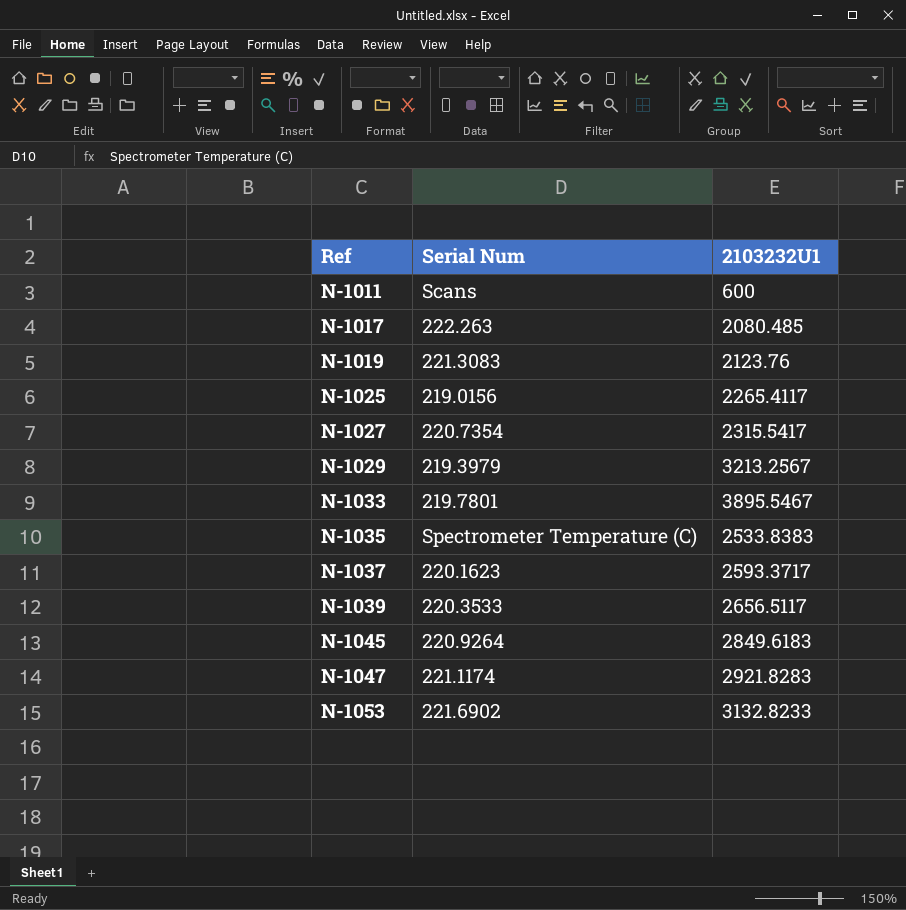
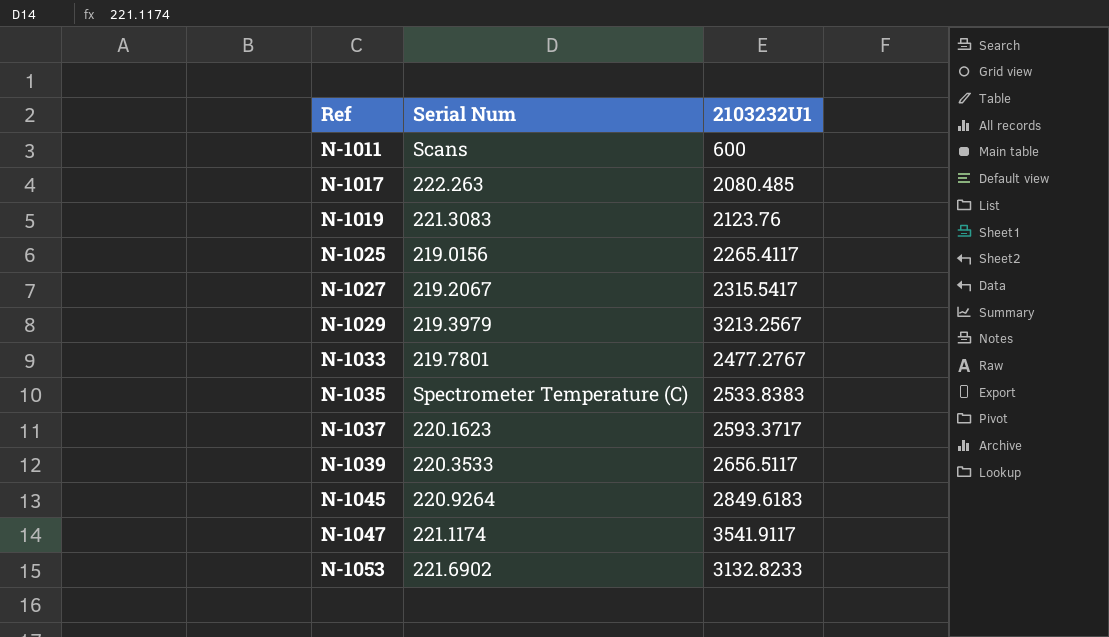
N-1027 | Serial Num: 220.7354 -> 219.2067
N-1033 | 2103232U1: 3895.5467 -> 2477.2767
N-1047 | 2103232U1: 2921.8283 -> 3541.9117

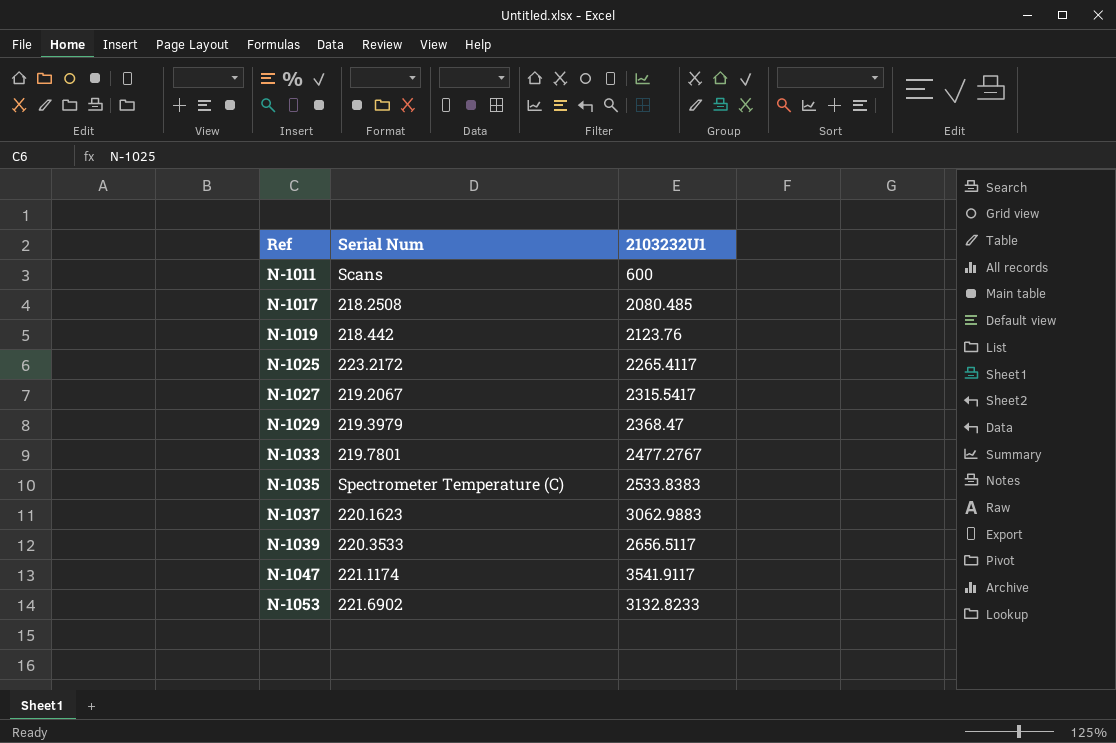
row N-1045: 220.9264 | 2849.6183 -> none
N-1017 | Serial Num: 222.263 -> 218.2508
N-1019 | Serial Num: 221.3083 -> 218.442
N-1025 | Serial Num: 219.0156 -> 223.2172
N-1029 | 2103232U1: 3213.2567 -> 2368.47
N-1037 | 2103232U1: 2593.3717 -> 3062.9883

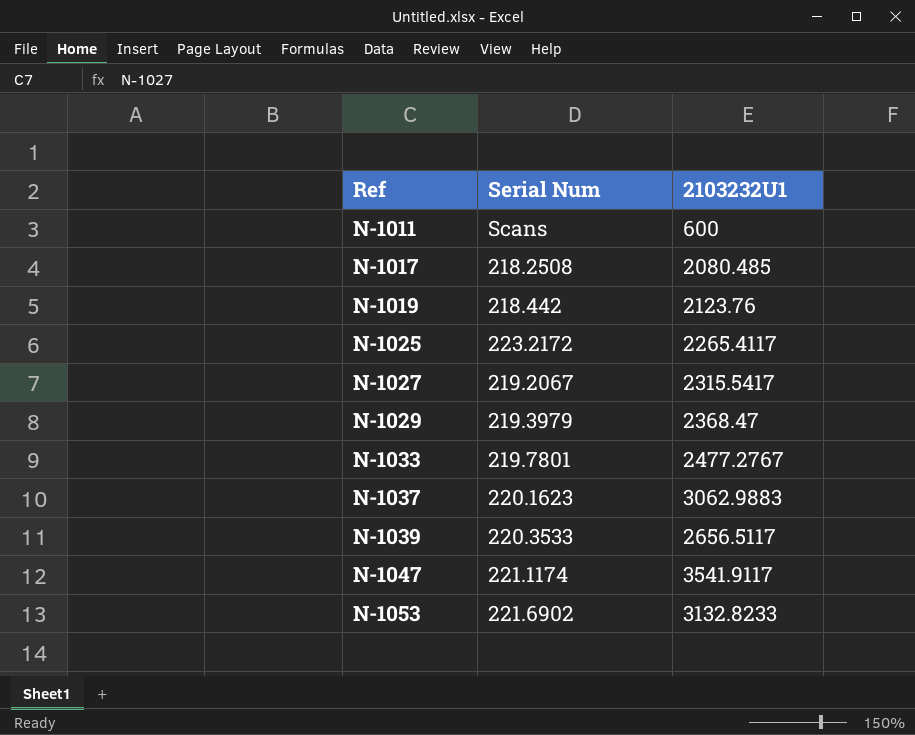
row N-1035: Spectrometer Temperature (C) | 2533.8383 -> none

